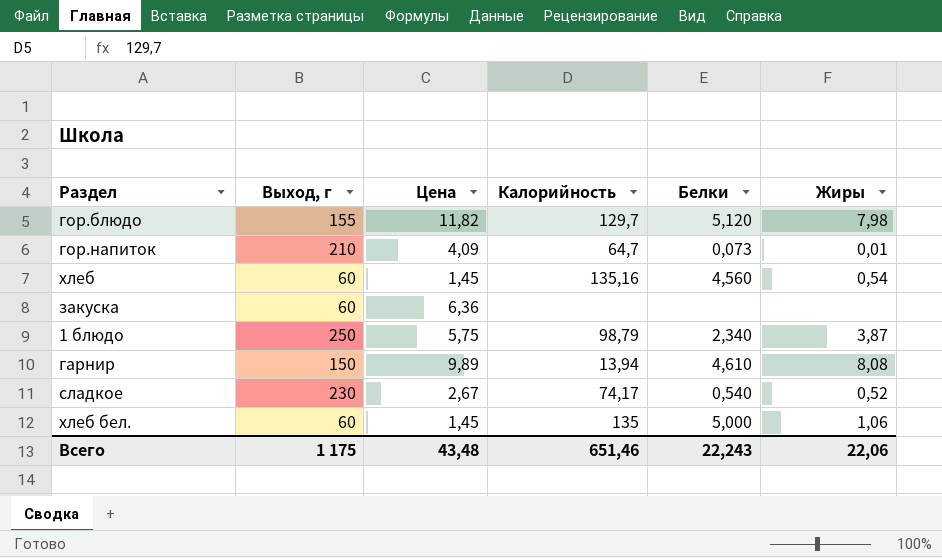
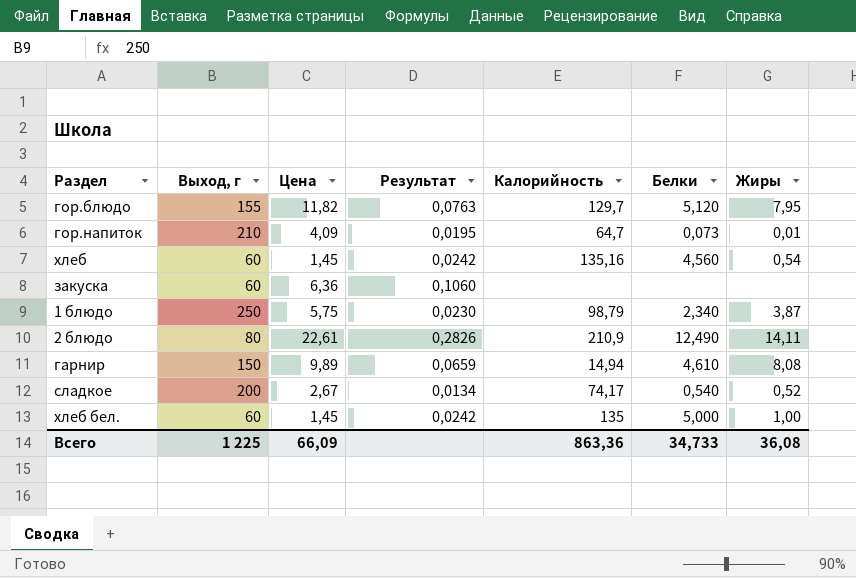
column Результат | formula: none -> [Цена] / [Выход, г]
гор.блюдо | Жиры: 7,98 -> 7,95
row 2 блюдо: none -> 80 | 22,61 | 0,2826 | 210,9 | 12,490 | 14,11
гарнир | Калорийность: 13,94 -> 14,94
сладкое | Выход, г: 230 -> 200
хлеб бел. | Жиры: 1,06 -> 1,00
Всего | Выход, г: 1 175 -> 1 225
Всего | Цена: 43,48 -> 66,09
Всего | Калорийность: 651,46 -> 863,36
Всего | Белки: 22,243 -> 34,733
Всего | Жиры: 22,06 -> 36,08

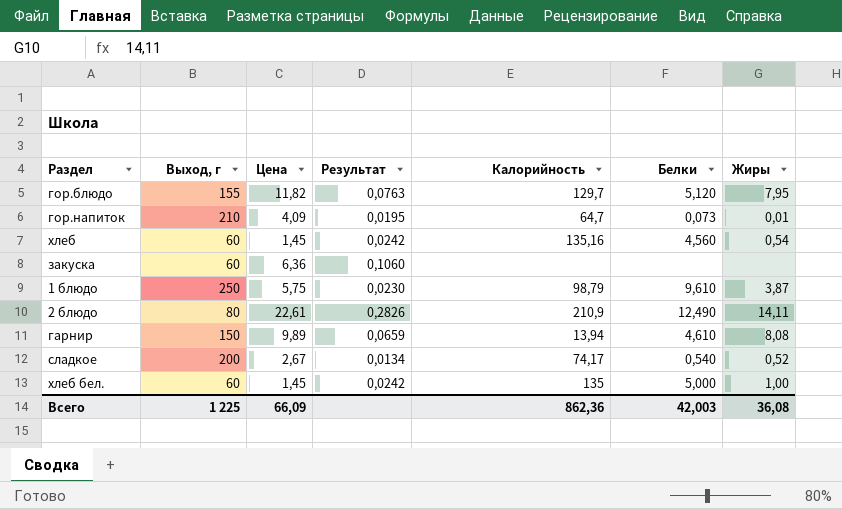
1 блюдо | Белки: 2,340 -> 9,610
гарнир | Калорийность: 14,94 -> 13,94
Всего | Калорийность: 863,36 -> 862,36
Всего | Белки: 34,733 -> 42,003

